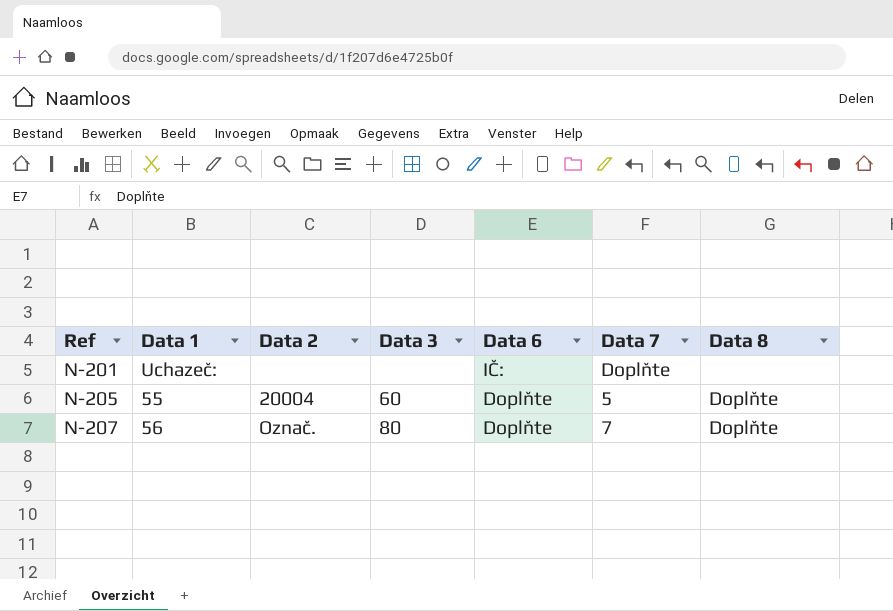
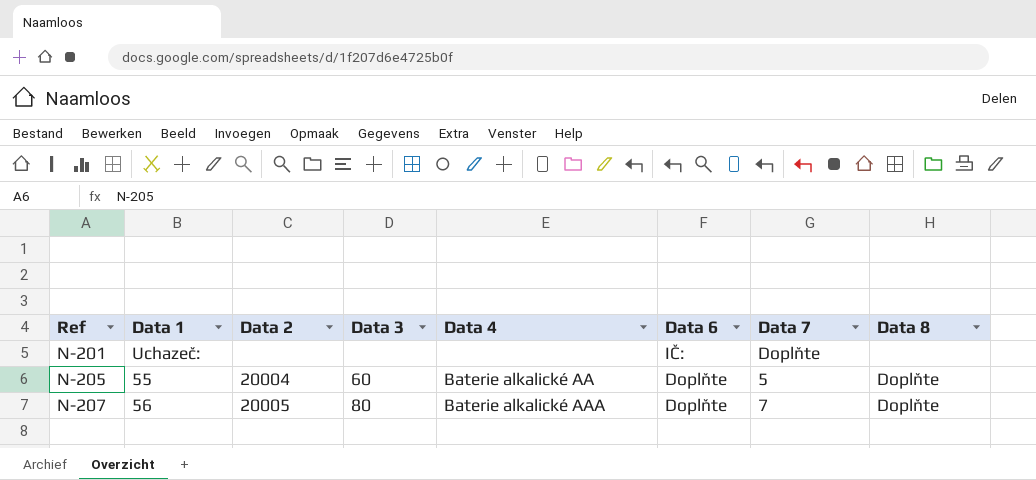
column Data 4 | position: none -> 5
N-207 | Data 2: Označ. -> 20005

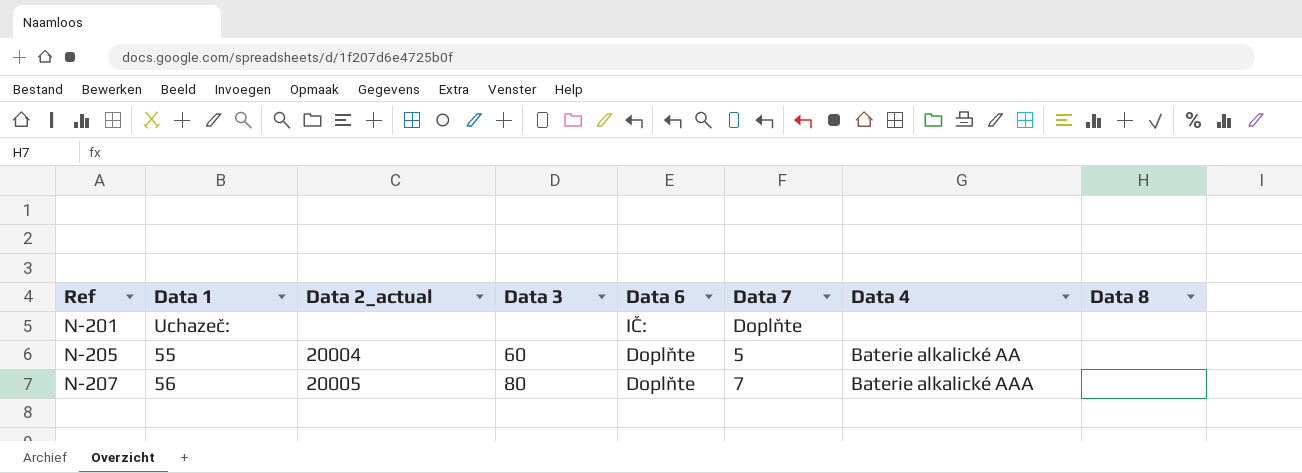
column name: Data 2 -> Data 2_actual
column Data 4 | position: 5 -> 7
N-205 | Data 8: Doplňte -> none
N-207 | Data 8: Doplňte -> none

